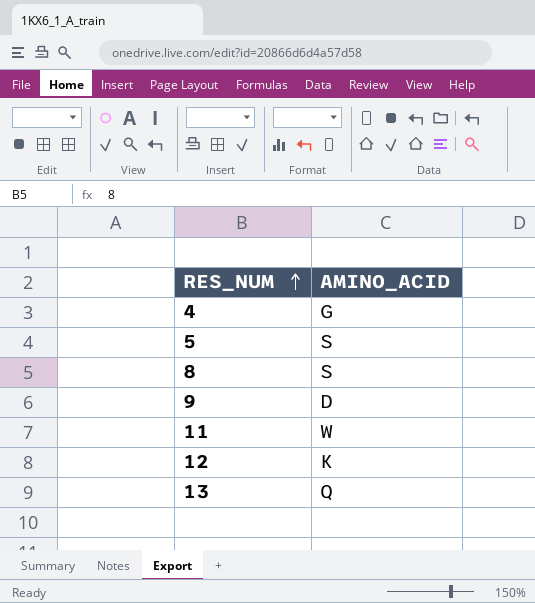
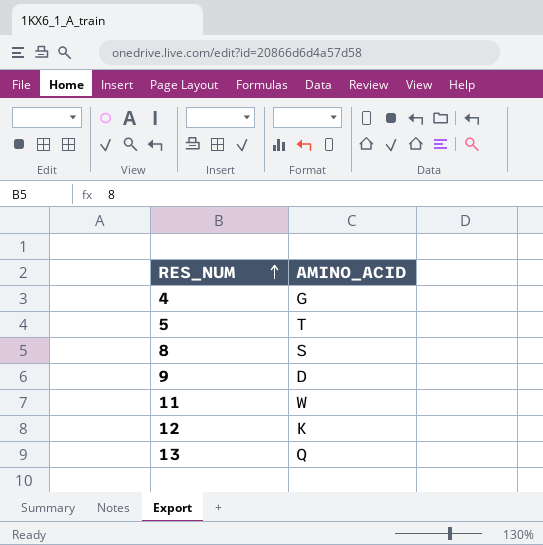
5 | AMINO_ACID: S -> T

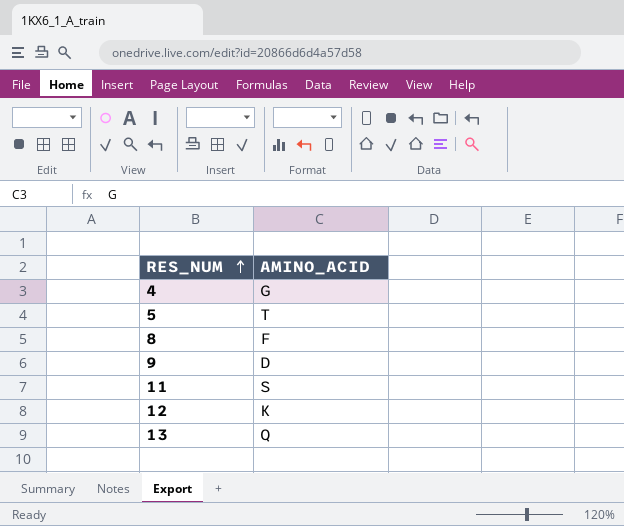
8 | AMINO_ACID: S -> F
11 | AMINO_ACID: W -> S

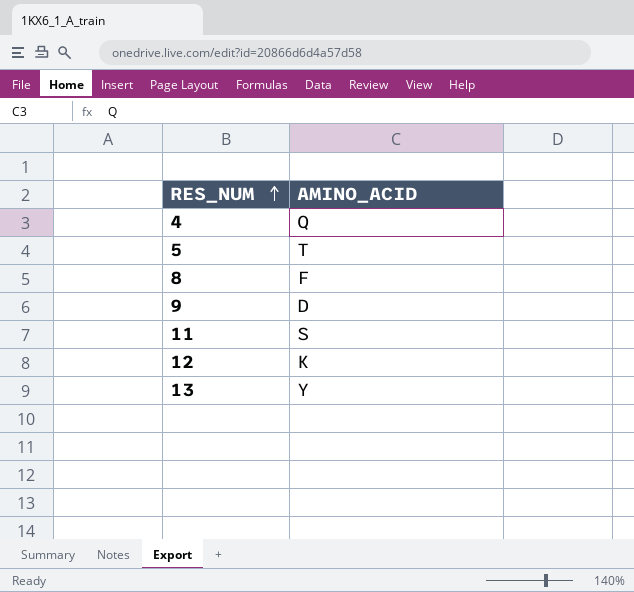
4 | AMINO_ACID: G -> Q
13 | AMINO_ACID: Q -> Y

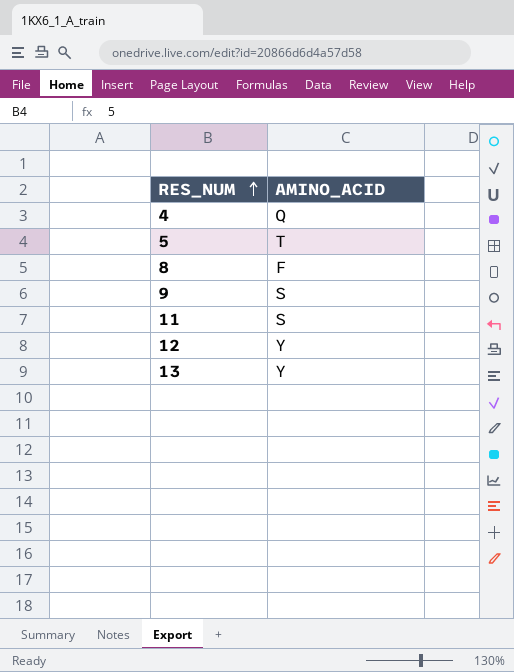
9 | AMINO_ACID: D -> S
12 | AMINO_ACID: K -> Y

